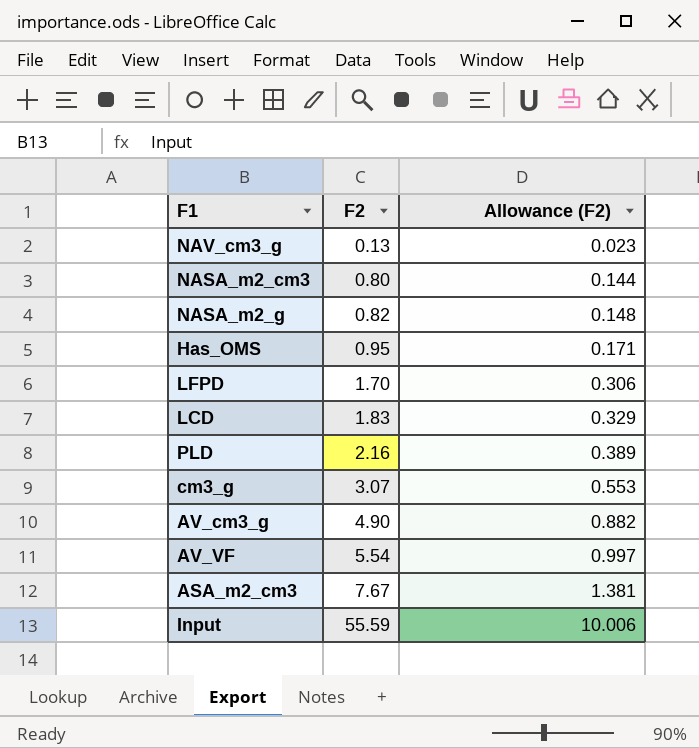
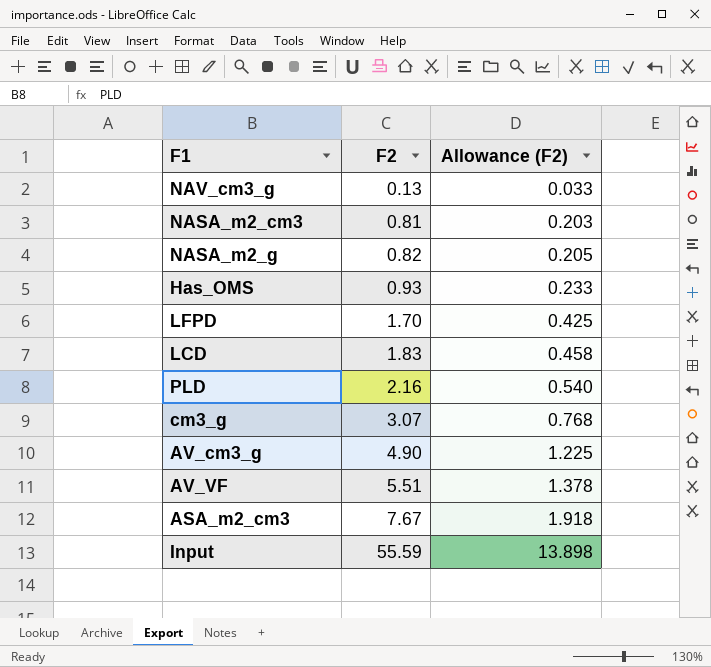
column Allowance (F2) | formula: [F2] * 0.18 -> [F2] * 0.25
NASA_m2_cm3 | F2: 0.80 -> 0.81
Has_OMS | F2: 0.95 -> 0.93
AV_VF | F2: 5.54 -> 5.51

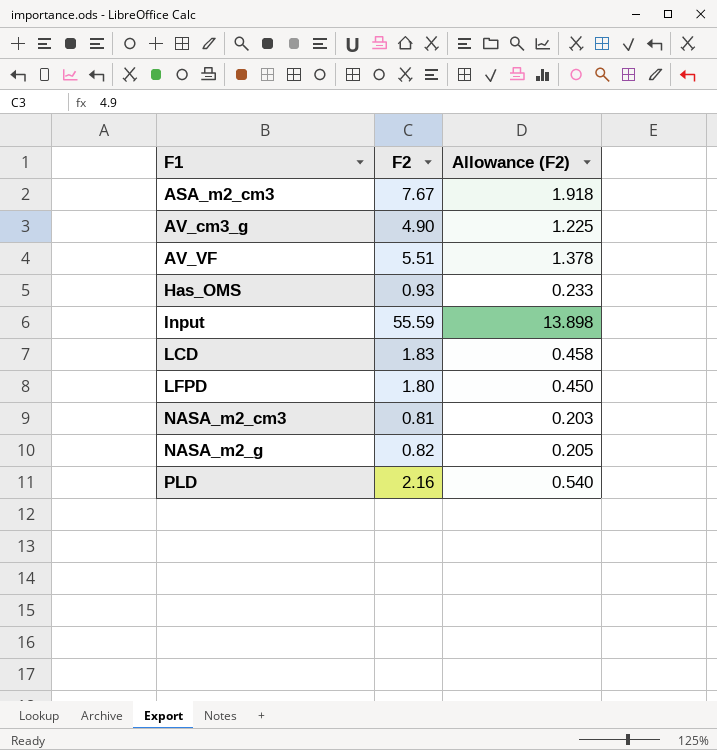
row order: F2 ascending -> F1 ascending
row NAV_cm3_g: 0.13 | 0.033 -> none
row cm3_g: 3.07 | 0.768 -> none
LFPD | F2: 1.70 -> 1.80
LFPD | Allowance (F2): 0.425 -> 0.450

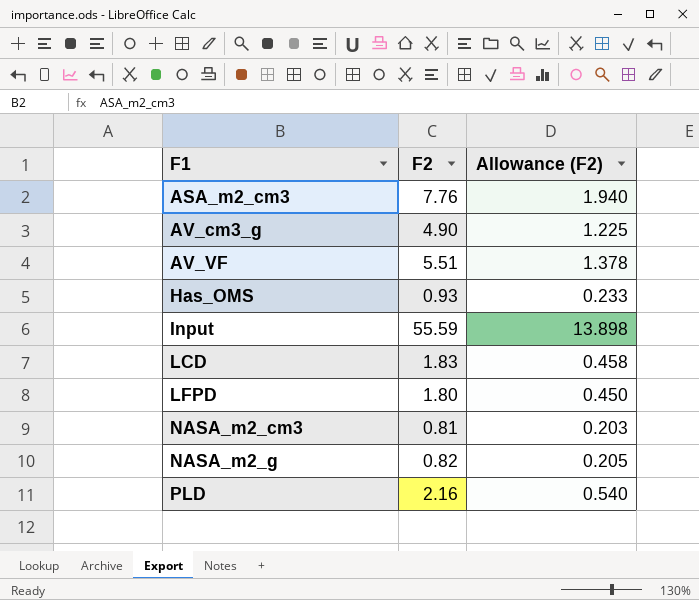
ASA_m2_cm3 | F2: 7.67 -> 7.76
ASA_m2_cm3 | Allowance (F2): 1.918 -> 1.940

